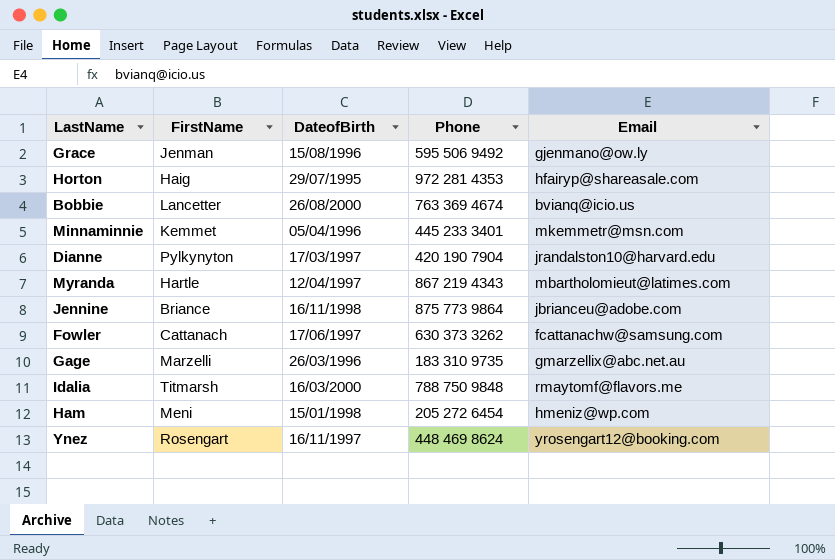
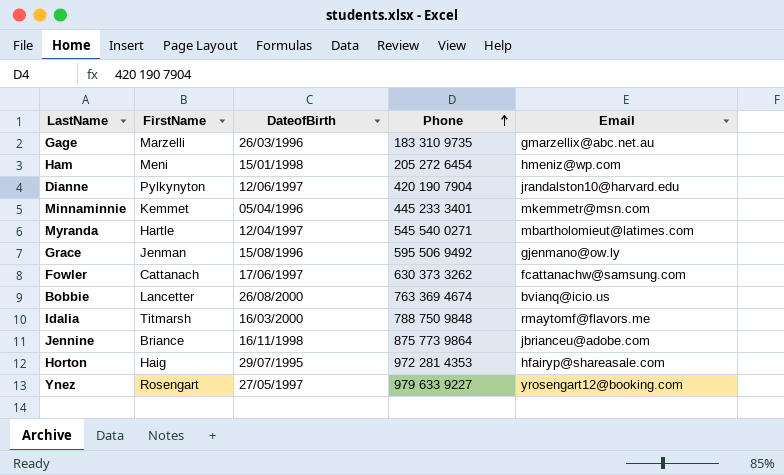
row order: none -> Phone ascending
Dianne | DateofBirth: 17/03/1997 -> 12/06/1997
Myranda | Phone: 867 219 4343 -> 545 540 0271
Ynez | DateofBirth: 16/11/1997 -> 27/05/1997
Ynez | Phone: 448 469 8624 -> 979 633 9227

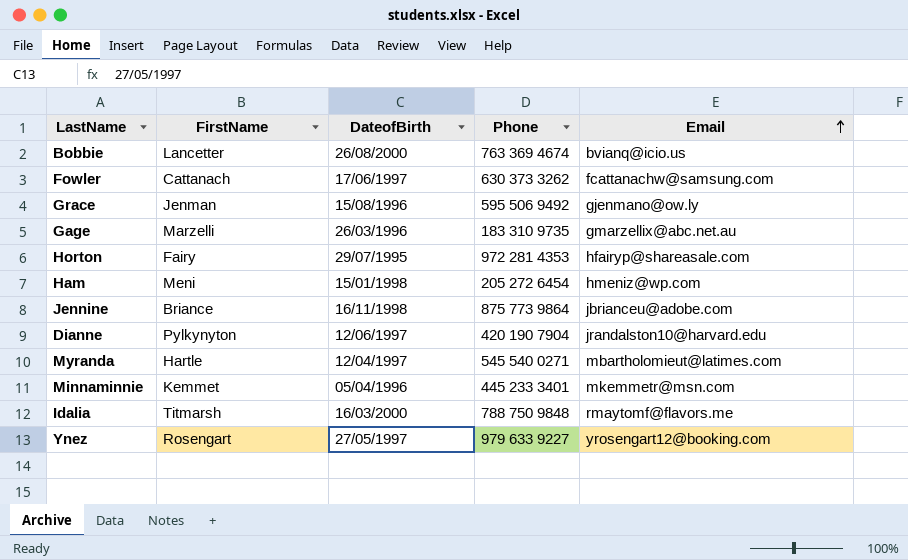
row order: Phone ascending -> Email ascending
Horton | FirstName: Haig -> Fairy

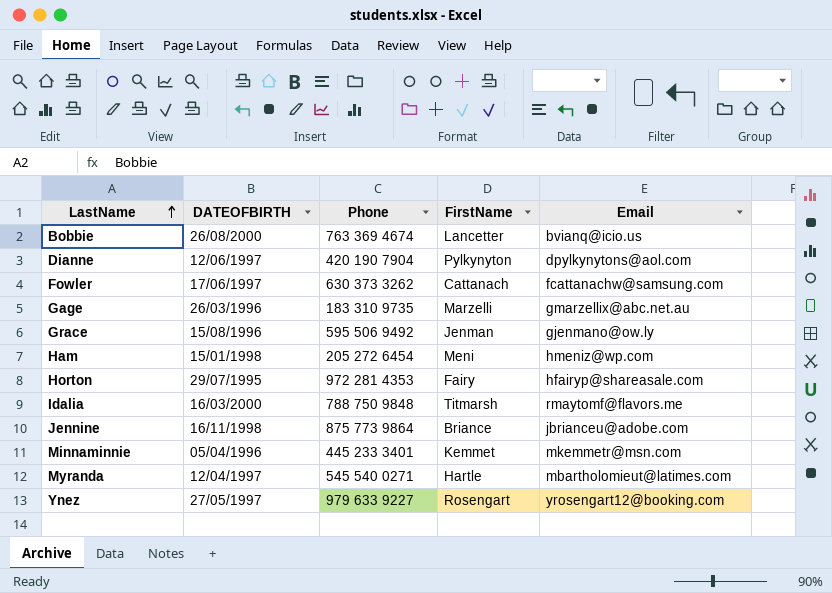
row order: Email ascending -> LastName ascending
column name: DateofBirth -> DATEOFBIRTH
column FirstName | position: 2 -> 4
Dianne | Email: jrandalston10@harvard.edu -> dpylkynytons@aol.com

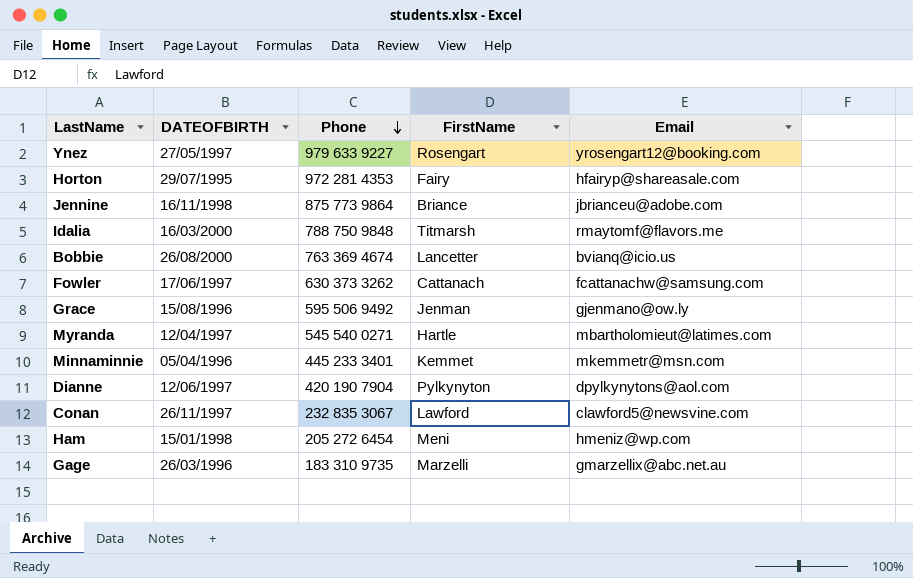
row order: LastName ascending -> Phone descending
row Conan: none -> 26/11/1997 | 232 835 3067 | Lawford | clawford5@newsvine.com

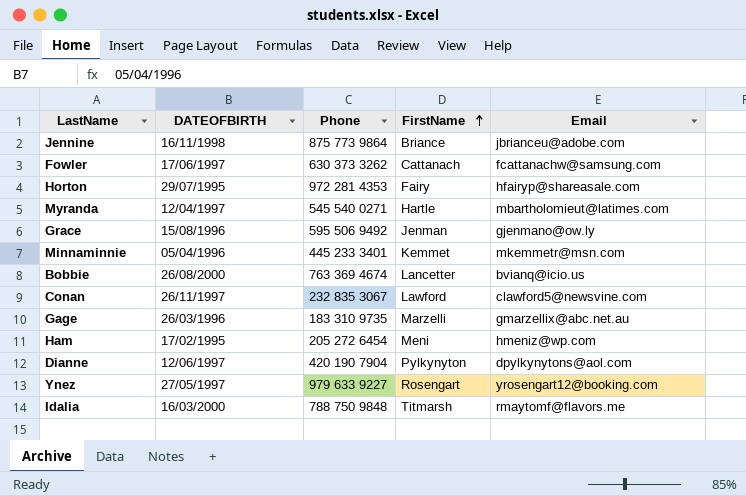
row order: Phone descending -> FirstName ascending
Ham | DATEOFBIRTH: 15/01/1998 -> 17/02/1995

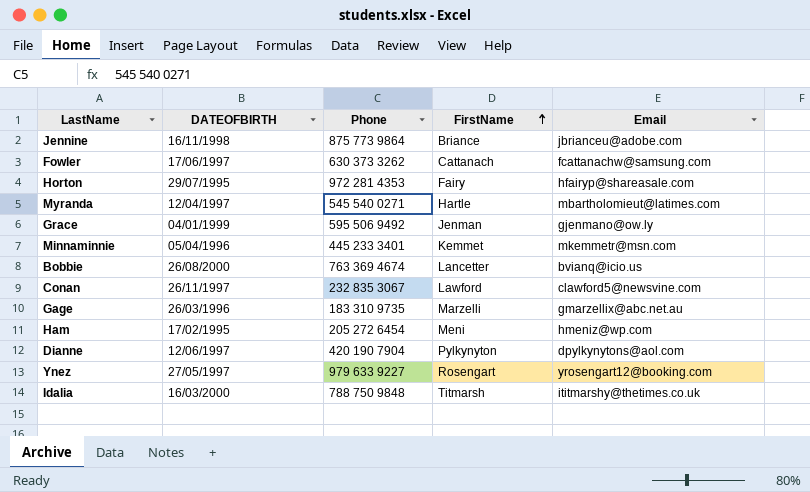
Grace | DATEOFBIRTH: 15/08/1996 -> 04/01/1999
Idalia | Email: rmaytomf@flavors.me -> ititmarshy@thetimes.co.uk

